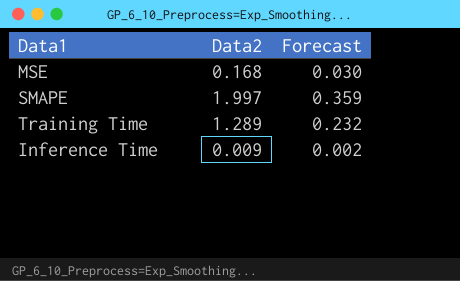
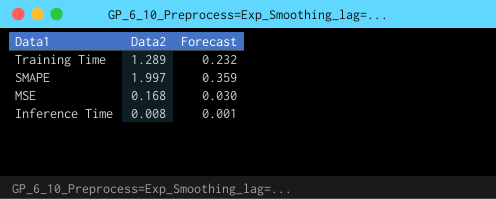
row order: none -> Data1 descending
Inference Time | Data2: 0.009 -> 0.008
Inference Time | Forecast: 0.002 -> 0.001

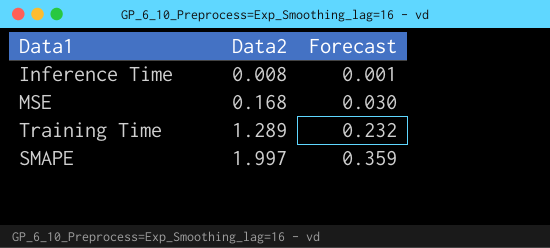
row order: Data1 descending -> Data2 ascending

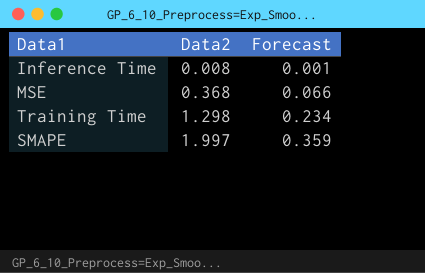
MSE | Data2: 0.168 -> 0.368
MSE | Forecast: 0.030 -> 0.066
Training Time | Data2: 1.289 -> 1.298
Training Time | Forecast: 0.232 -> 0.234

